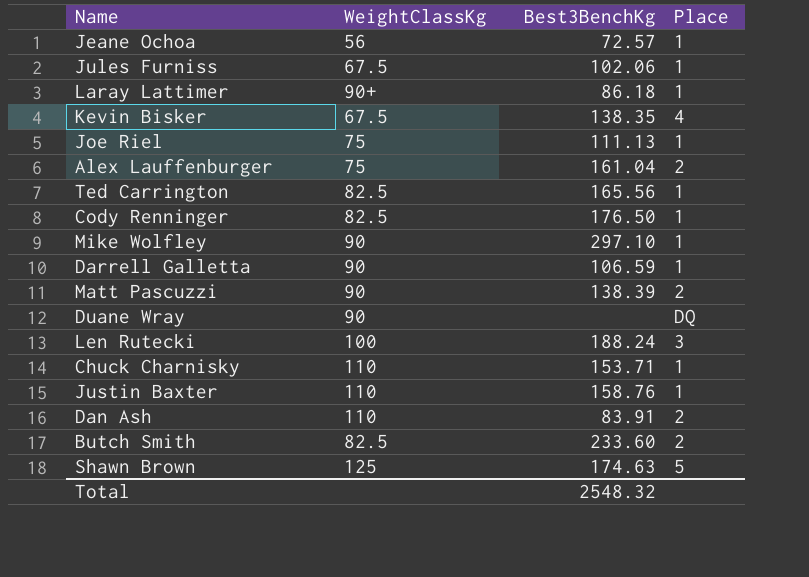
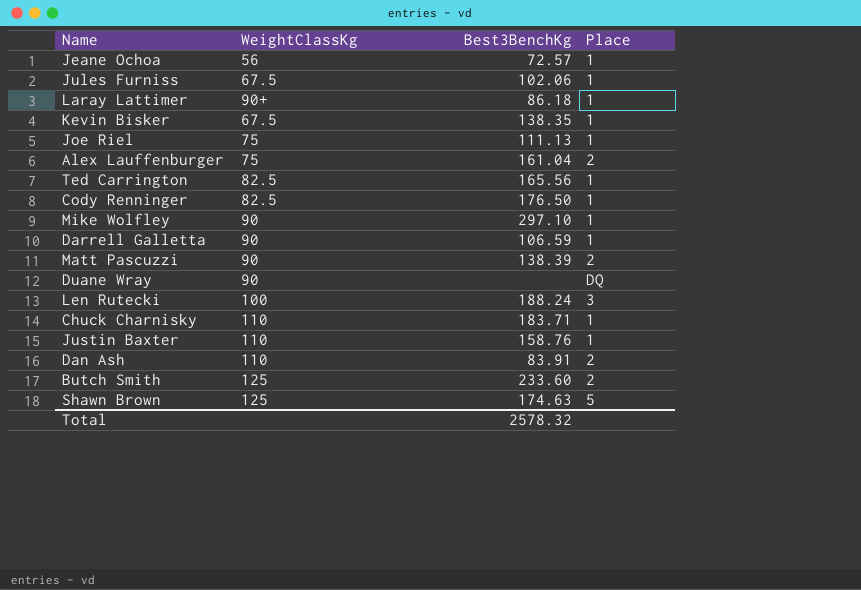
Kevin Bisker | Place: 4 -> 1
Chuck Charnisky | Best3BenchKg: 153.71 -> 183.71
Butch Smith | WeightClassKg: 82.5 -> 125
Total | Best3BenchKg: 2548.32 -> 2578.32

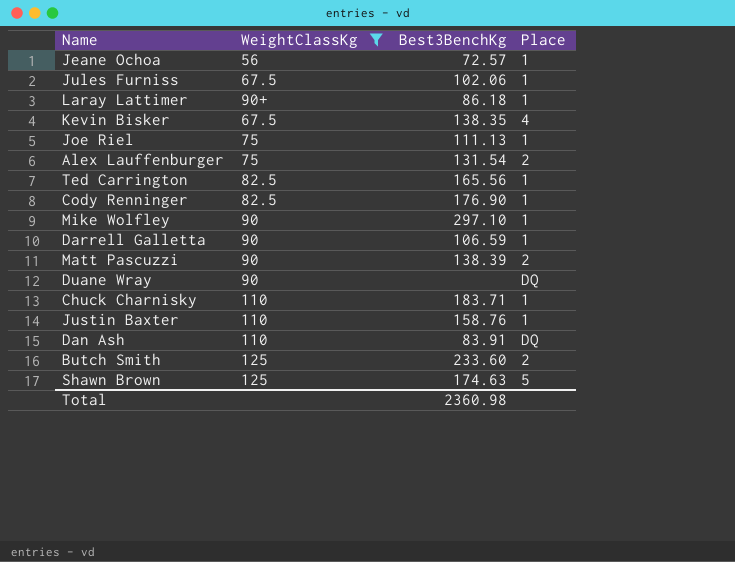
filter: none -> WeightClassKg != 100
Kevin Bisker | Place: 1 -> 4
Alex Lauffenburger | Best3BenchKg: 161.04 -> 131.54
Cody Renninger | Best3BenchKg: 176.50 -> 176.90
Dan Ash | Place: 2 -> DQ
Total | Best3BenchKg: 2578.32 -> 2360.98

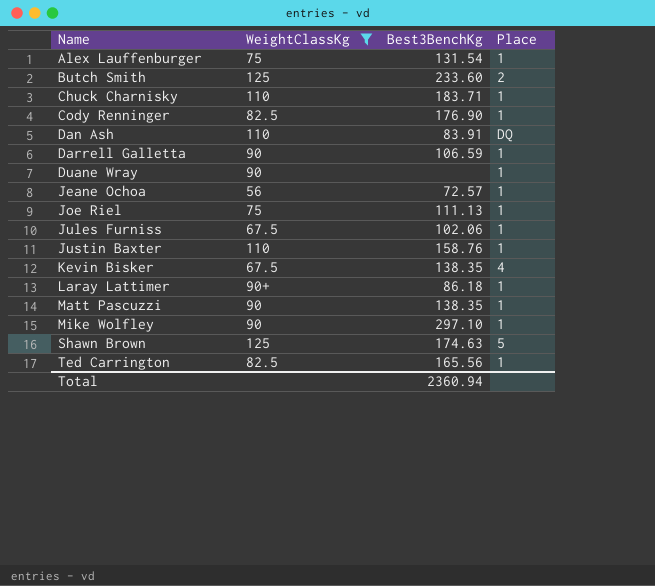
row order: none -> Name ascending
Alex Lauffenburger | Place: 2 -> 1
Duane Wray | Place: DQ -> 1
Matt Pascuzzi | Best3BenchKg: 138.39 -> 138.35
Matt Pascuzzi | Place: 2 -> 1
Total | Best3BenchKg: 2360.98 -> 2360.94

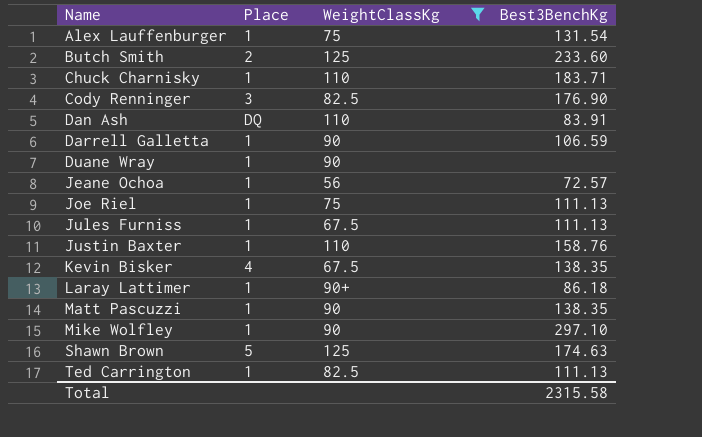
column Place | position: 4 -> 2
Cody Renninger | Place: 1 -> 3
Jules Furniss | Best3BenchKg: 102.06 -> 111.13
Ted Carrington | Best3BenchKg: 165.56 -> 111.13
Total | Best3BenchKg: 2360.94 -> 2315.58

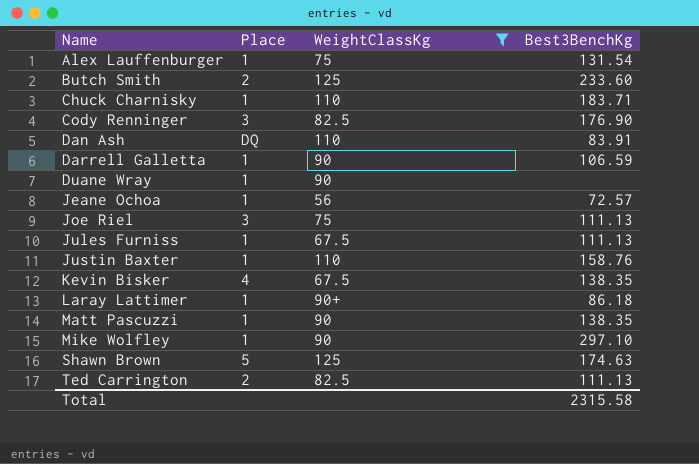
Joe Riel | Place: 1 -> 3
Ted Carrington | Place: 1 -> 2

